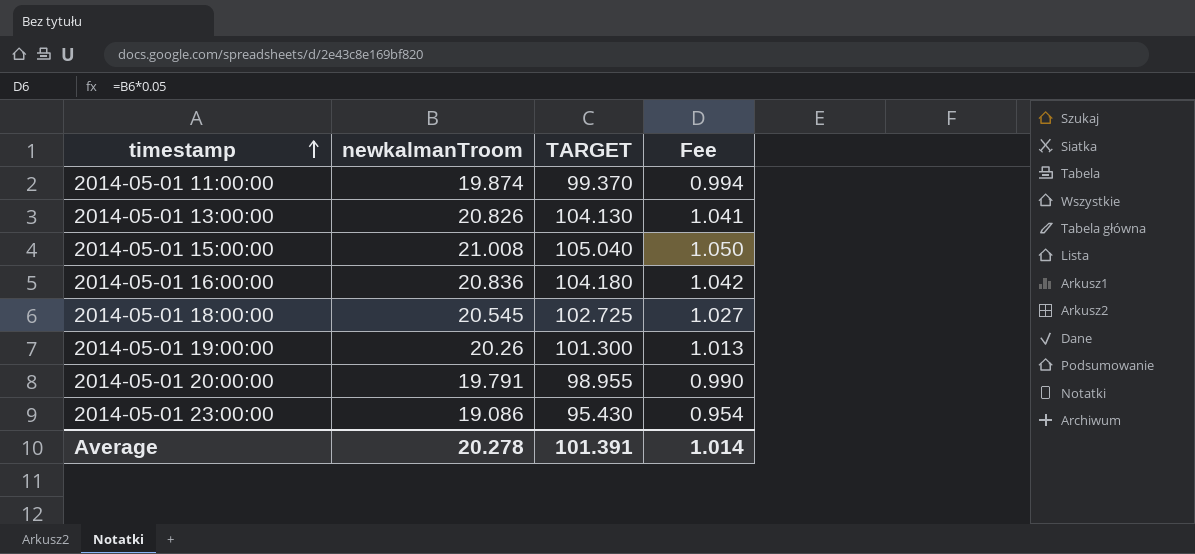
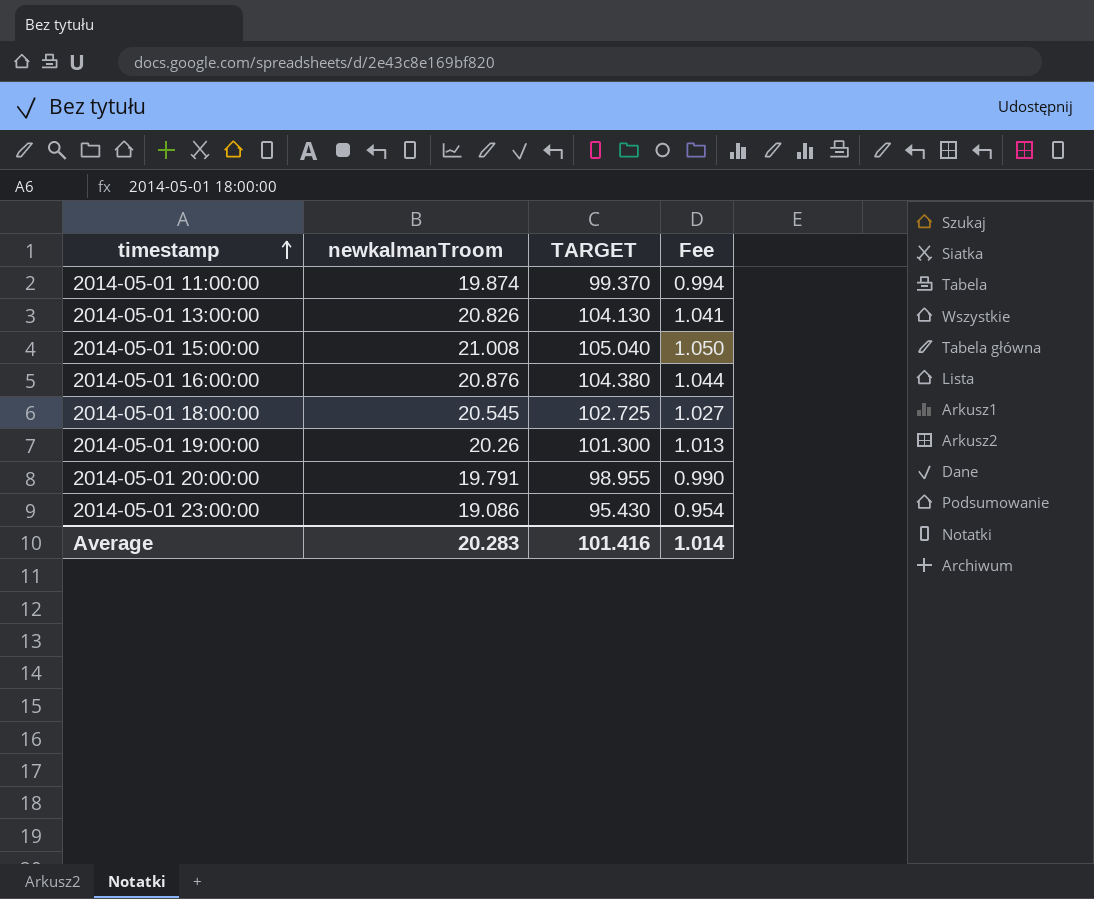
2014-05-01 16:00:00 | newkalmanTroom: 20.836 -> 20.876
2014-05-01 16:00:00 | TARGET: 104.180 -> 104.380
2014-05-01 16:00:00 | Fee: 1.042 -> 1.044
Average | newkalmanTroom: 20.278 -> 20.283
Average | TARGET: 101.391 -> 101.416

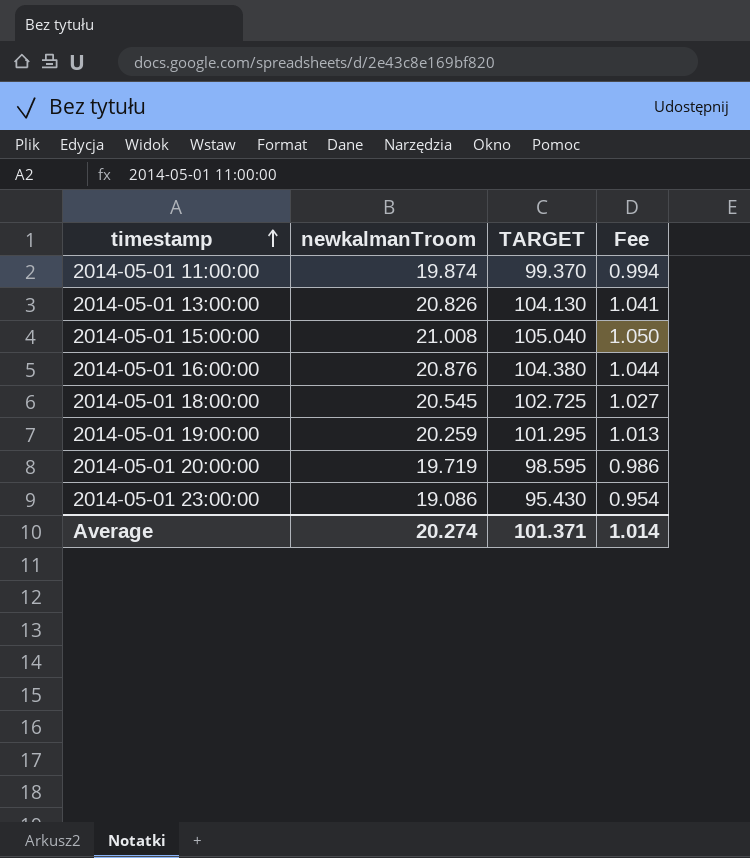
2014-05-01 19:00:00 | newkalmanTroom: 20.26 -> 20.259
2014-05-01 19:00:00 | TARGET: 101.300 -> 101.295
2014-05-01 20:00:00 | newkalmanTroom: 19.791 -> 19.719
2014-05-01 20:00:00 | TARGET: 98.955 -> 98.595
2014-05-01 20:00:00 | Fee: 0.990 -> 0.986
Average | newkalmanTroom: 20.283 -> 20.274
Average | TARGET: 101.416 -> 101.371

